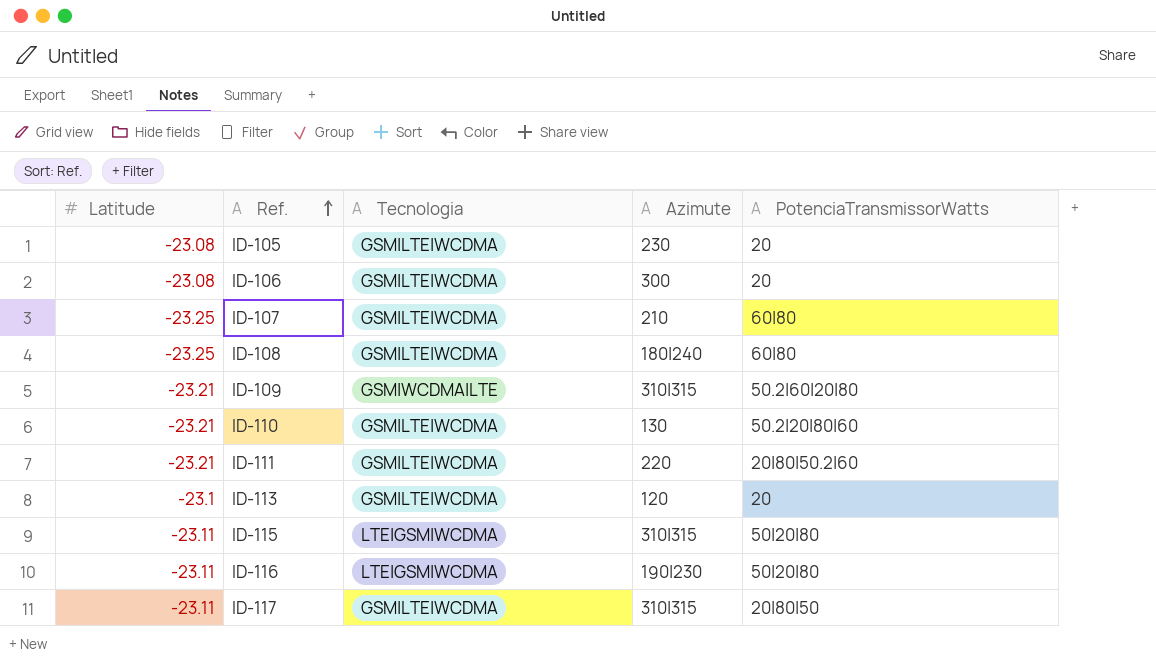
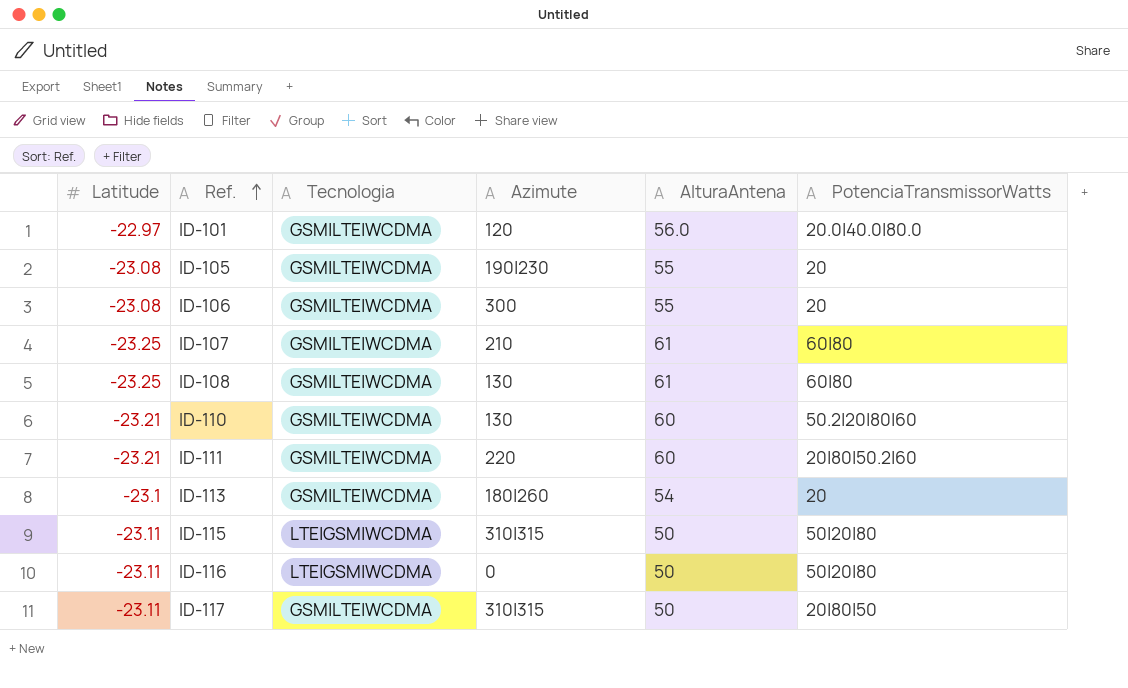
column AlturaAntena | position: none -> 5
row ID-109: -23.21 | GSM|WCDMA|LTE | 310|315 | 50.2|60|20|80 -> none
row ID-101: none -> -22.97 | GSM|LTE|WCDMA | 120 | 56.0 | 20.0|40.0|80.0
ID-105 | Azimute: 230 -> 190|230
ID-108 | Azimute: 180|240 -> 130
ID-113 | Azimute: 120 -> 180|260
ID-116 | Azimute: 190|230 -> 0

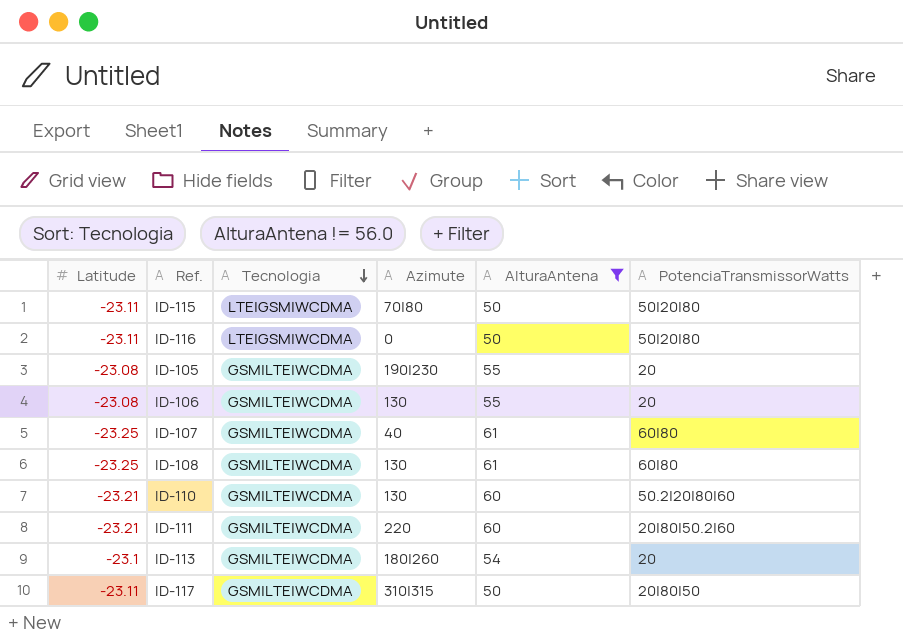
filter: none -> AlturaAntena != 56.0
row order: Ref. ascending -> Tecnologia descending
ID-115 | Azimute: 310|315 -> 70|80
ID-106 | Azimute: 300 -> 130
ID-107 | Azimute: 210 -> 40

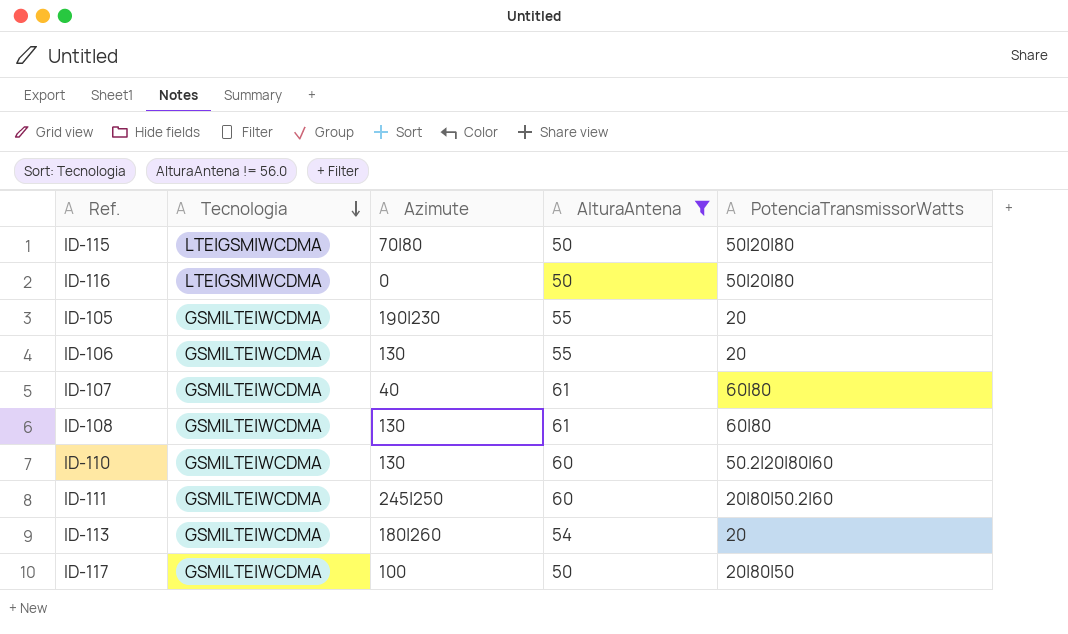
column Latitude | position: 1 -> none
ID-111 | Azimute: 220 -> 245|250
ID-117 | Azimute: 310|315 -> 100

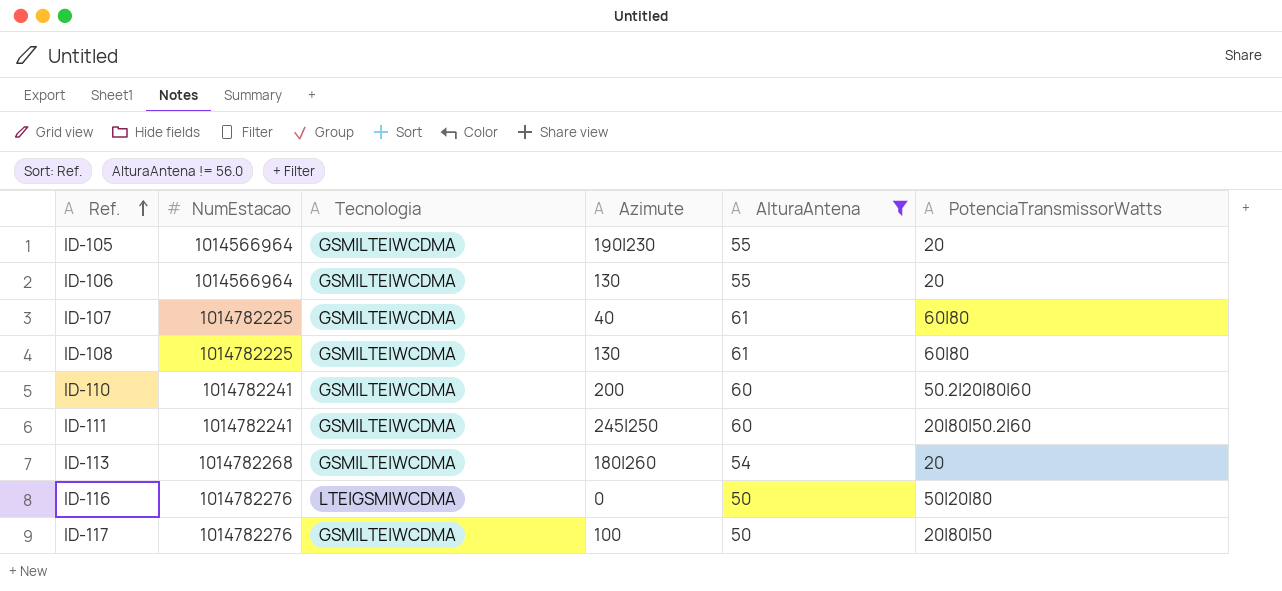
row order: Tecnologia descending -> Ref. ascending
column NumEstacao | position: none -> 2
row ID-115: LTE|GSM|WCDMA | 70|80 | 50 | 50|20|80 -> none
ID-110 | Azimute: 130 -> 200

